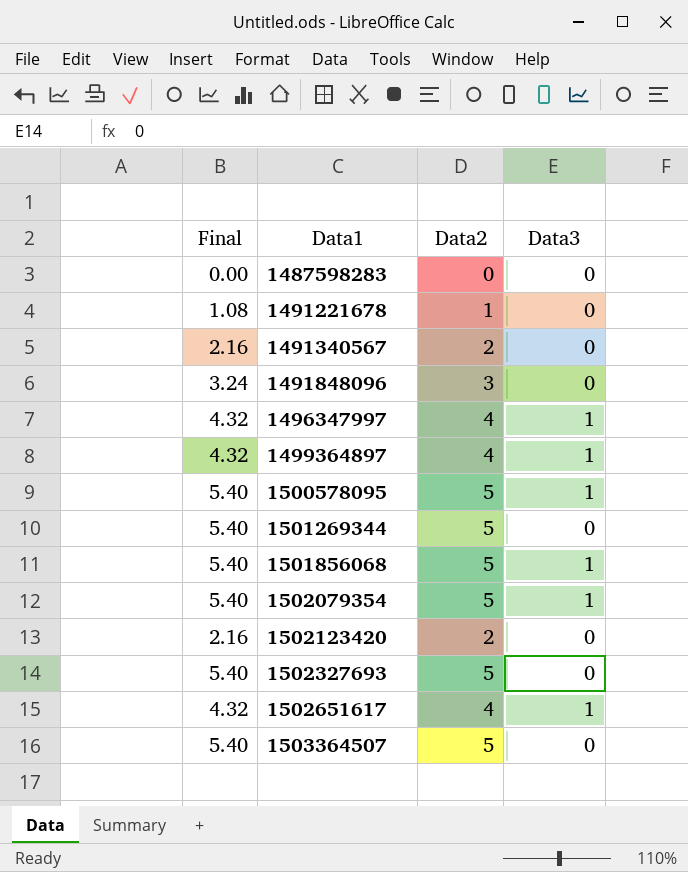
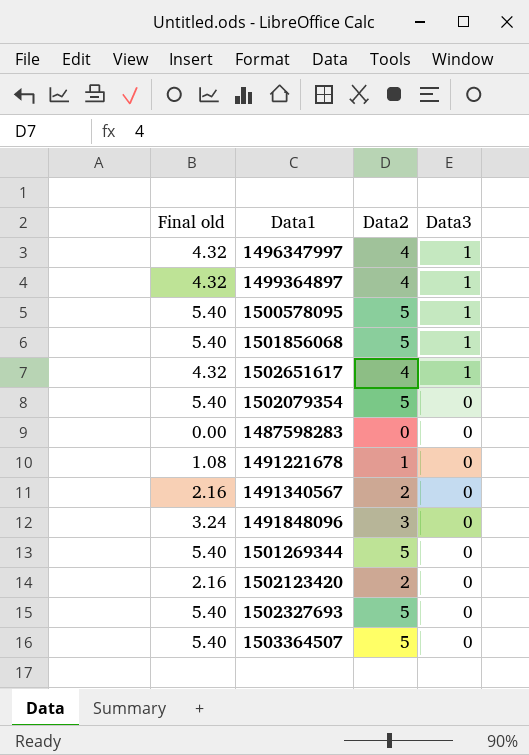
row order: Data1 ascending -> Data3 descending
column name: Final -> Final old
1502079354 | Data3: 1 -> 0

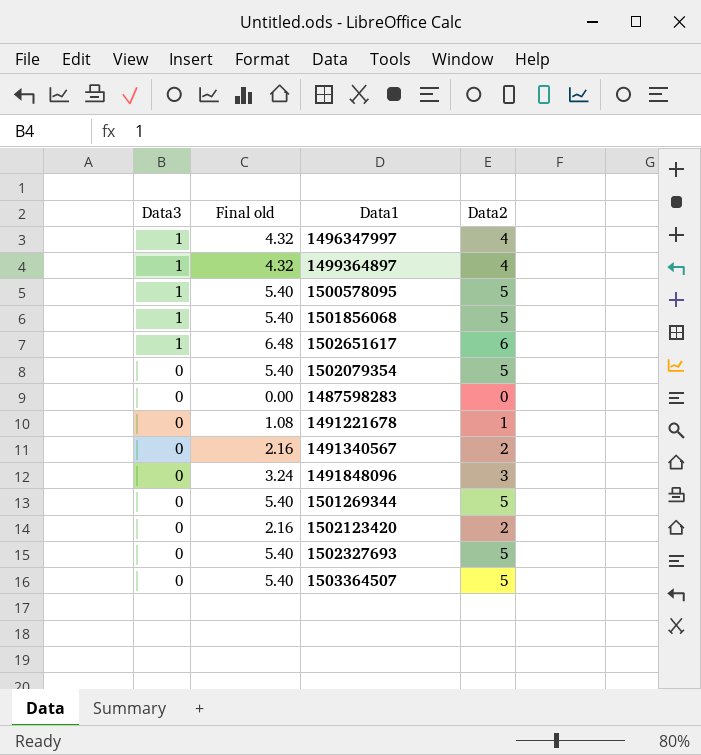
column Data3 | position: 4 -> 1
1502651617 | Final old: 4.32 -> 6.48
1502651617 | Data2: 4 -> 6

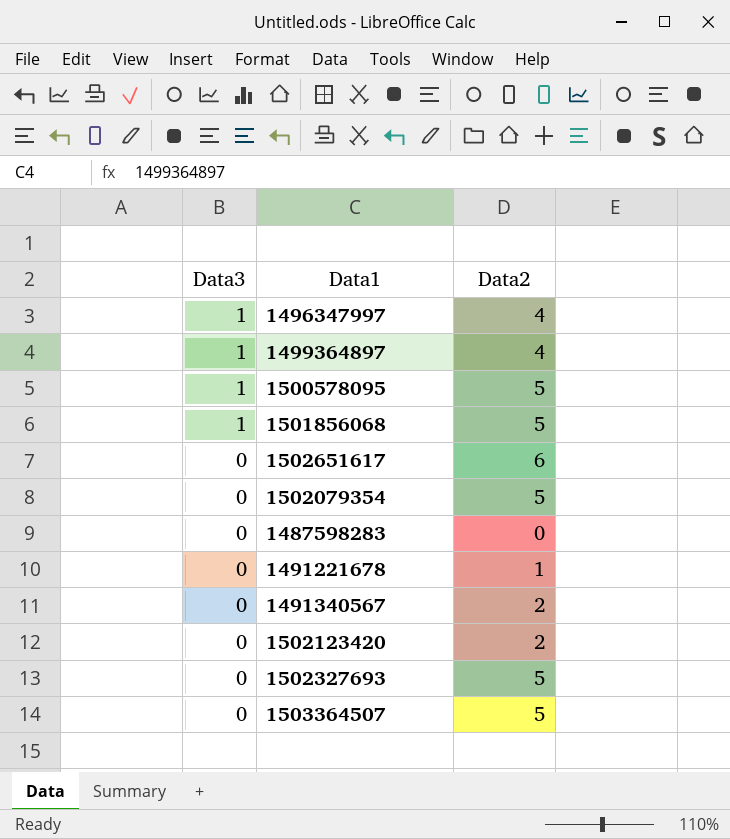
column Final old | formula: [Data2] * 1.08 -> none
row 1491848096: 0 | 3.24 | 3 -> none
row 1501269344: 0 | 5.40 | 5 -> none
1502651617 | Data3: 1 -> 0

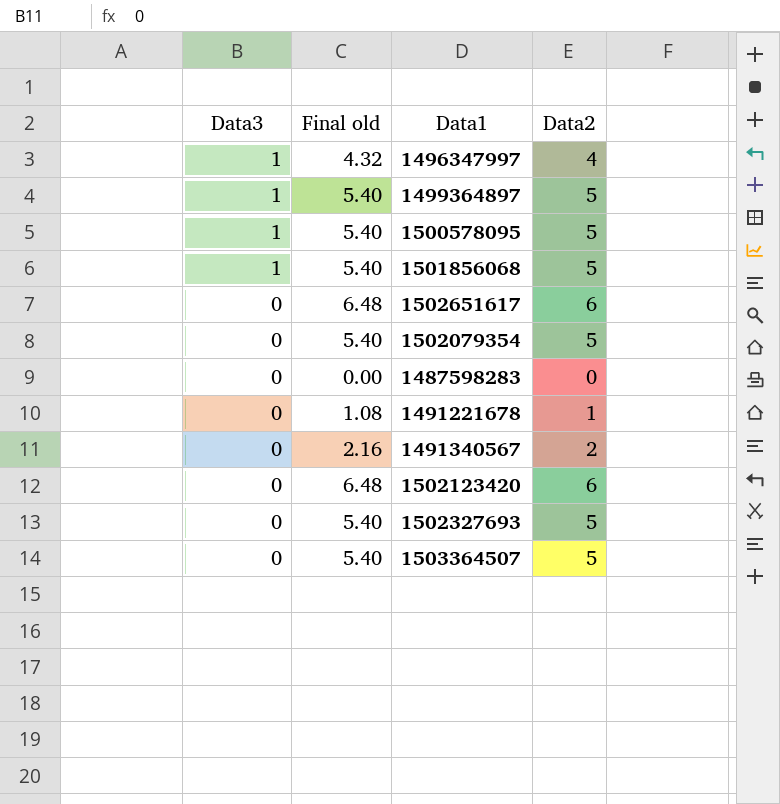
column Final old | formula: none -> [Data2] * 1.08
1499364897 | Data2: 4 -> 5
1502123420 | Data2: 2 -> 6

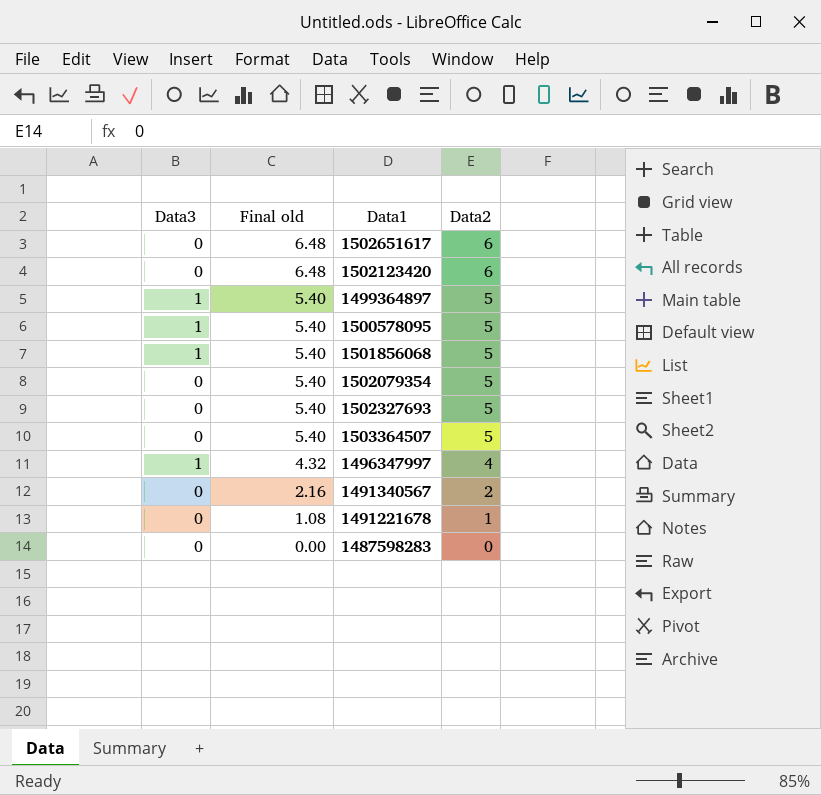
row order: Data3 descending -> Final old descending

